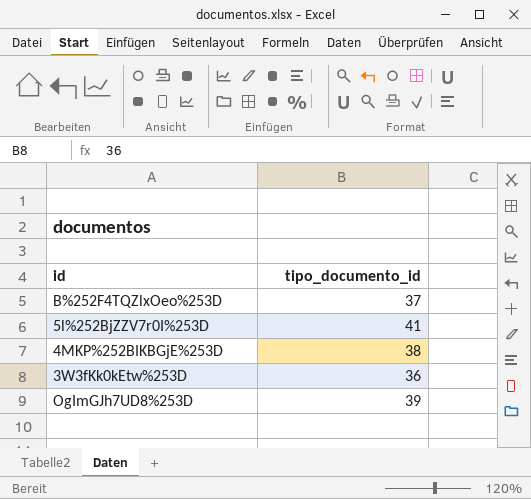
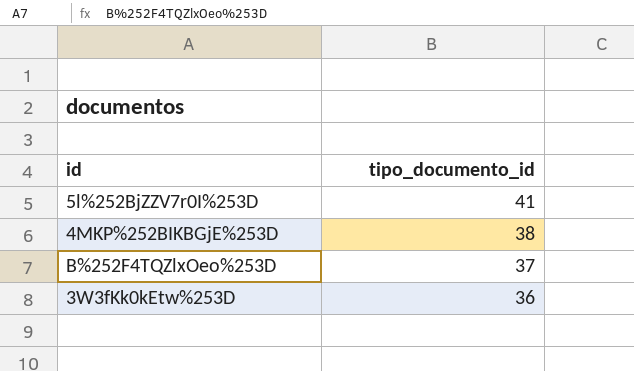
row order: none -> tipo_documento_id descending
row OgImGJh7UD8%253D: 39 -> none

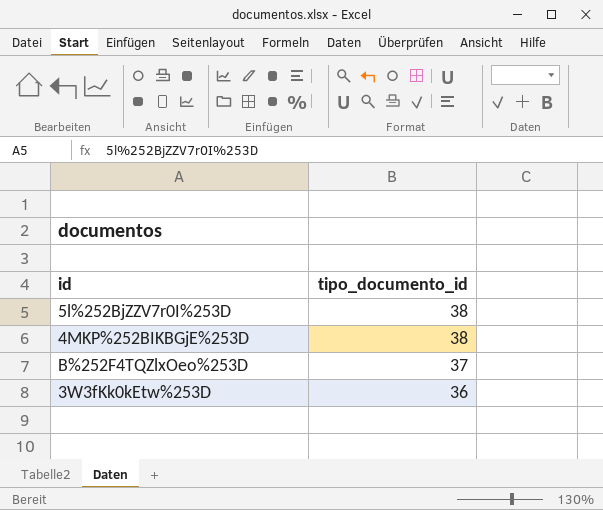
5l%252BjZZV7r0I%253D | tipo_documento_id: 41 -> 38

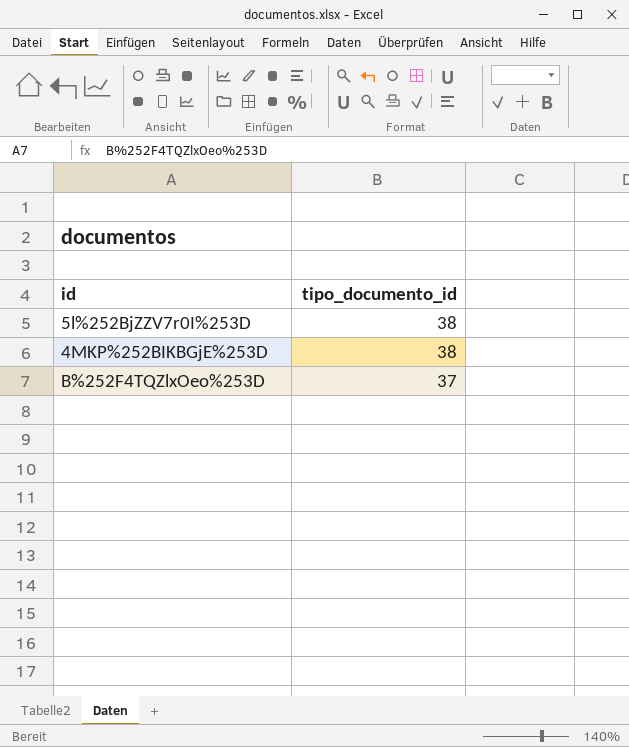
row 3W3fKk0kEtw%253D: 36 -> none

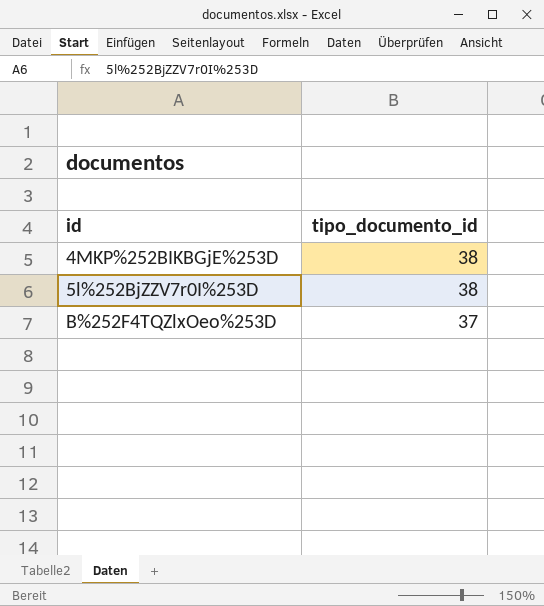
row order: tipo_documento_id descending -> id ascending

